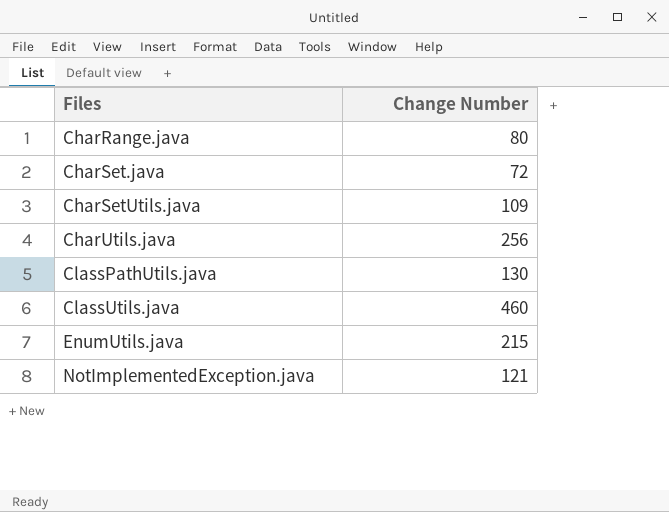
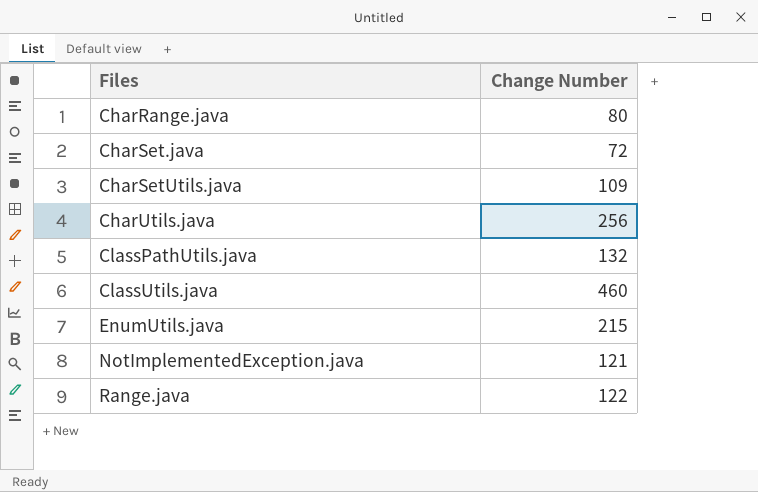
ClassPathUtils.java | Change Number: 130 -> 132
row Range.java: none -> 122

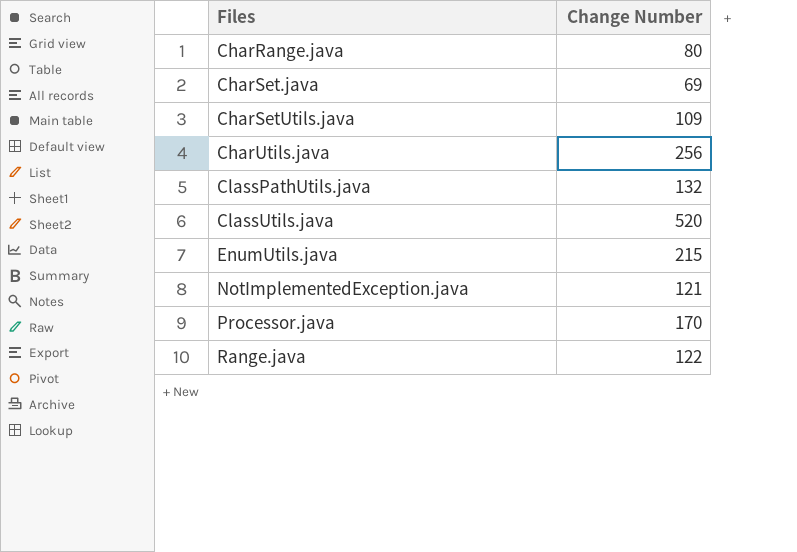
CharSet.java | Change Number: 72 -> 69
ClassUtils.java | Change Number: 460 -> 520
row Processor.java: none -> 170

